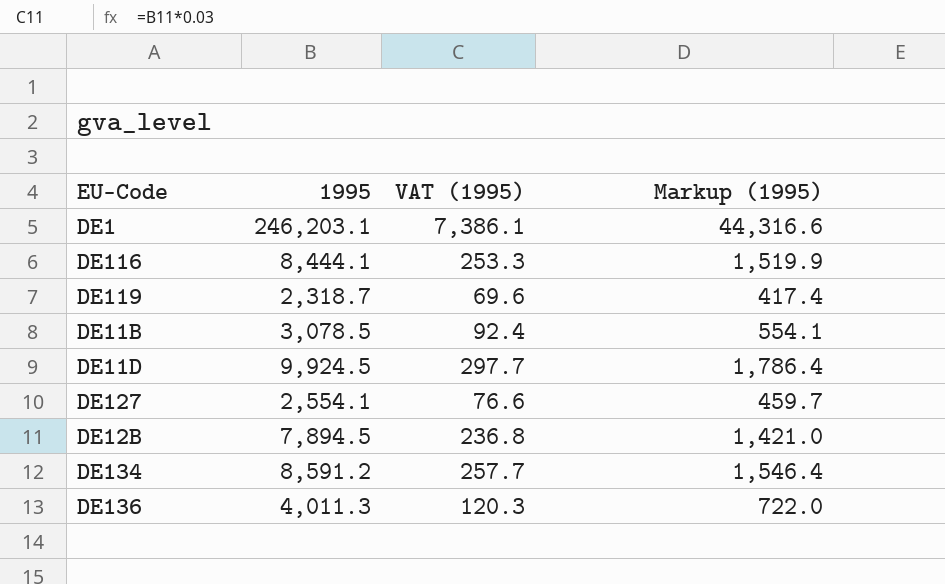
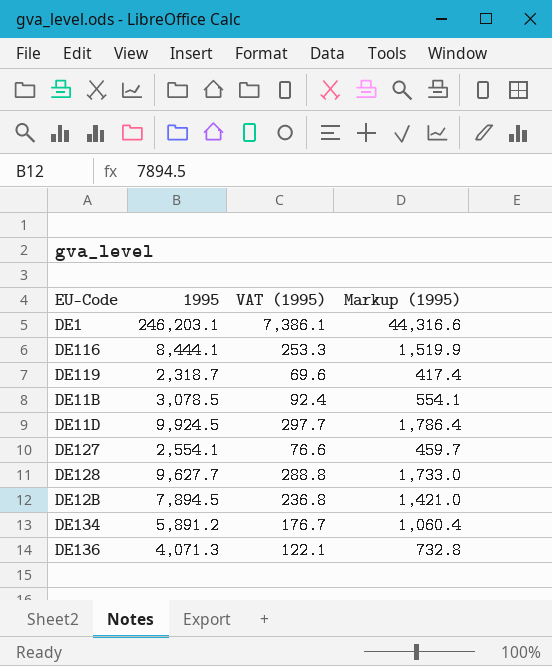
row DE128: none -> 9,627.7 | 288.8 | 1,733.0
DE134 | 1995: 8,591.2 -> 5,891.2
DE134 | VAT (1995): 257.7 -> 176.7
DE134 | Markup (1995): 1,546.4 -> 1,060.4
DE136 | 1995: 4,011.3 -> 4,071.3
DE136 | VAT (1995): 120.3 -> 122.1
DE136 | Markup (1995): 722.0 -> 732.8

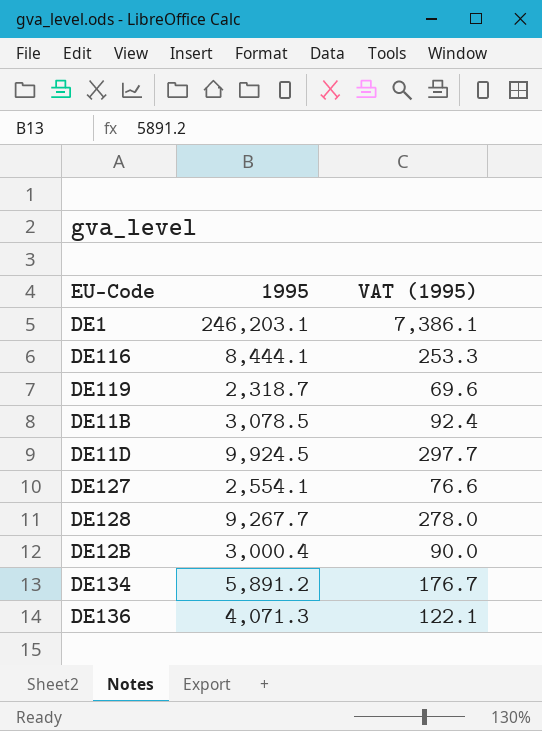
column Markup (1995) | formula: [1995] * 0.18 -> none
DE128 | 1995: 9,627.7 -> 9,267.7
DE128 | VAT (1995): 288.8 -> 278.0
DE12B | 1995: 7,894.5 -> 3,000.4
DE12B | VAT (1995): 236.8 -> 90.0

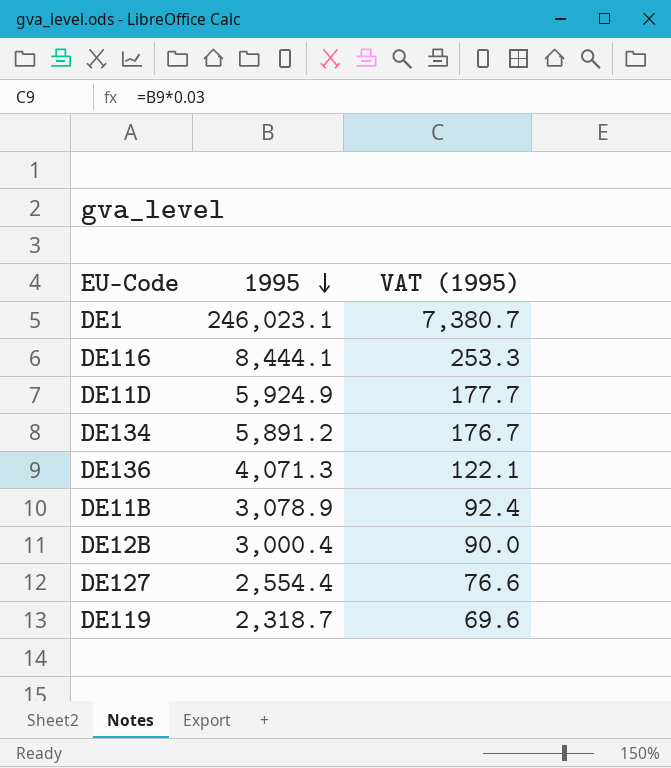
row order: none -> 1995 descending
row DE128: 9,267.7 | 278.0 -> none
DE1 | 1995: 246,203.1 -> 246,023.1
DE1 | VAT (1995): 7,386.1 -> 7,380.7
DE11D | 1995: 9,924.5 -> 5,924.9
DE11D | VAT (1995): 297.7 -> 177.7
DE11B | 1995: 3,078.5 -> 3,078.9
DE127 | 1995: 2,554.1 -> 2,554.4

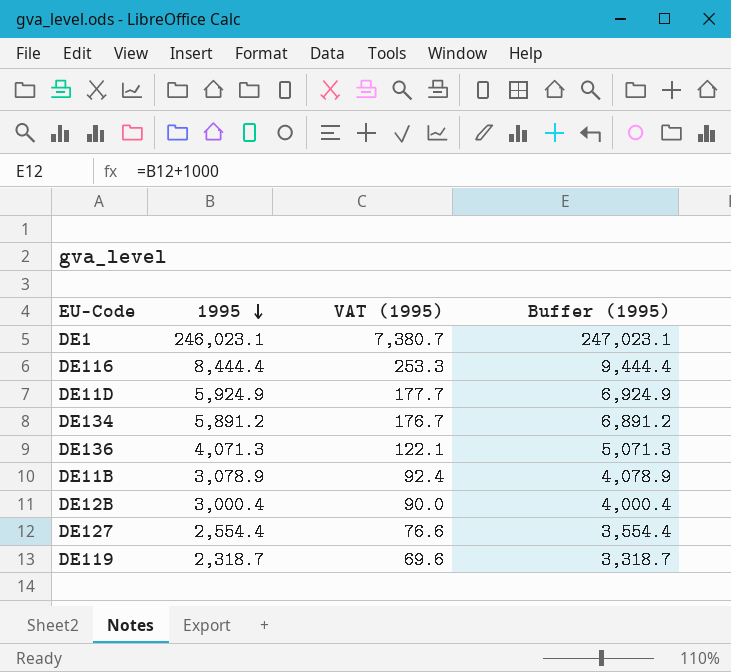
column Buffer (1995) | formula: none -> [1995] + 1000
DE116 | 1995: 8,444.1 -> 8,444.4

